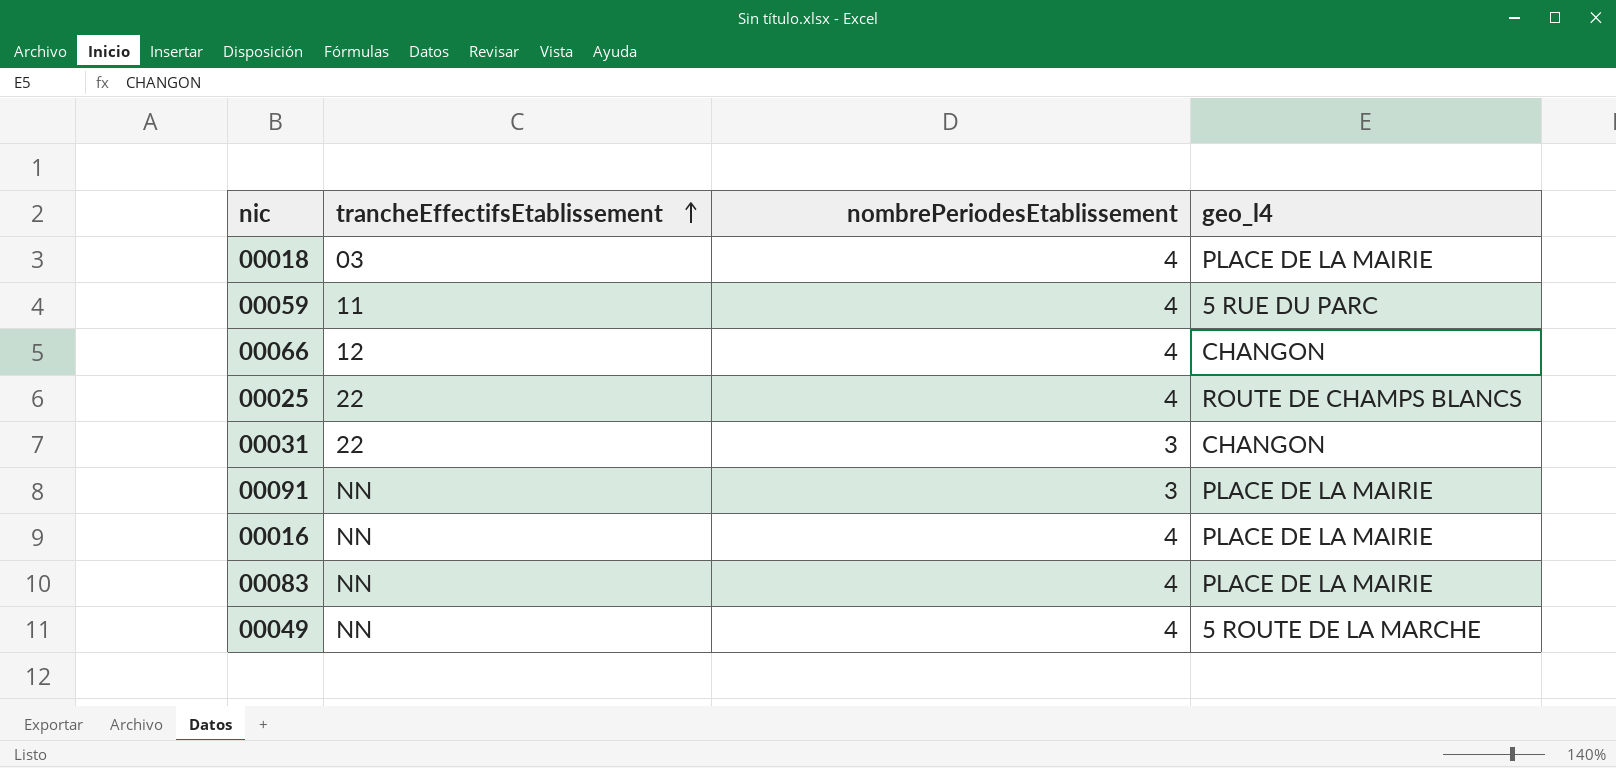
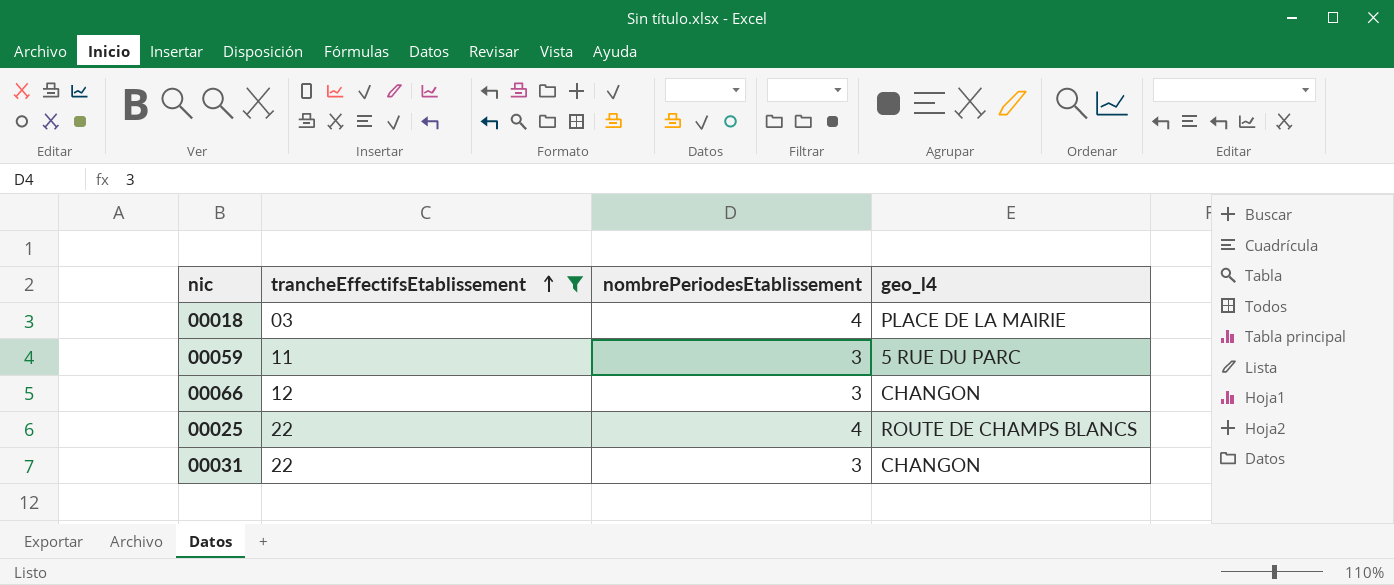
filter: none -> trancheEffectifsEtablissement != NN
00059 | nombrePeriodesEtablissement: 4 -> 3
00066 | nombrePeriodesEtablissement: 4 -> 3

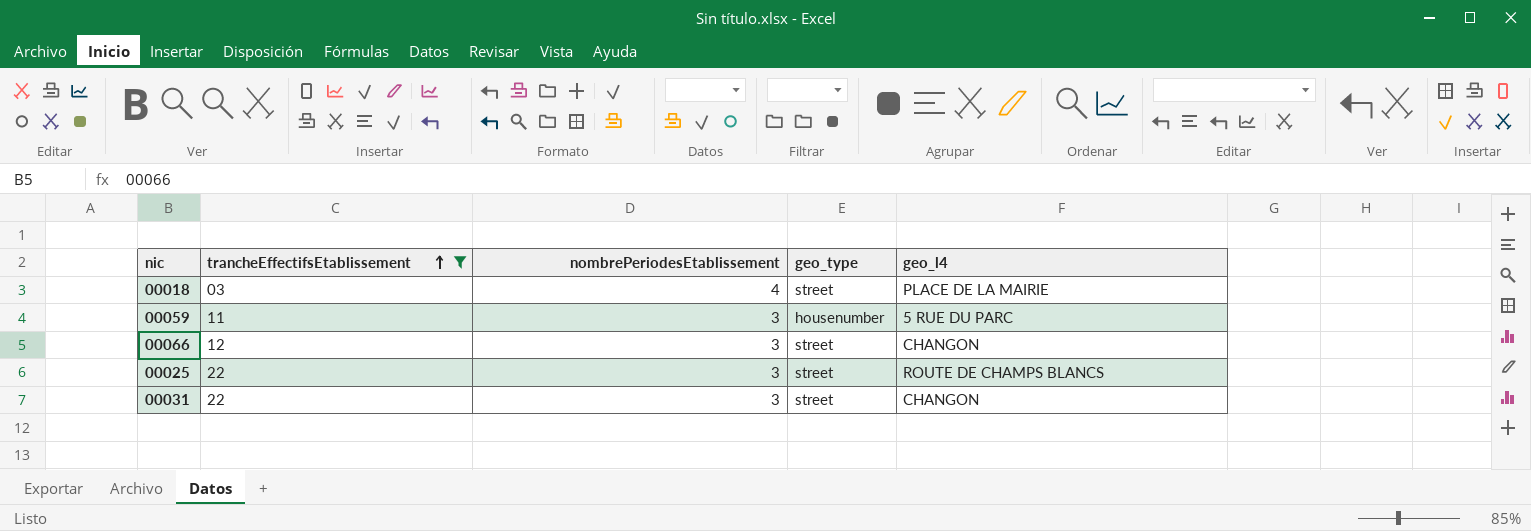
column geo_type | position: none -> 4
00025 | nombrePeriodesEtablissement: 4 -> 3

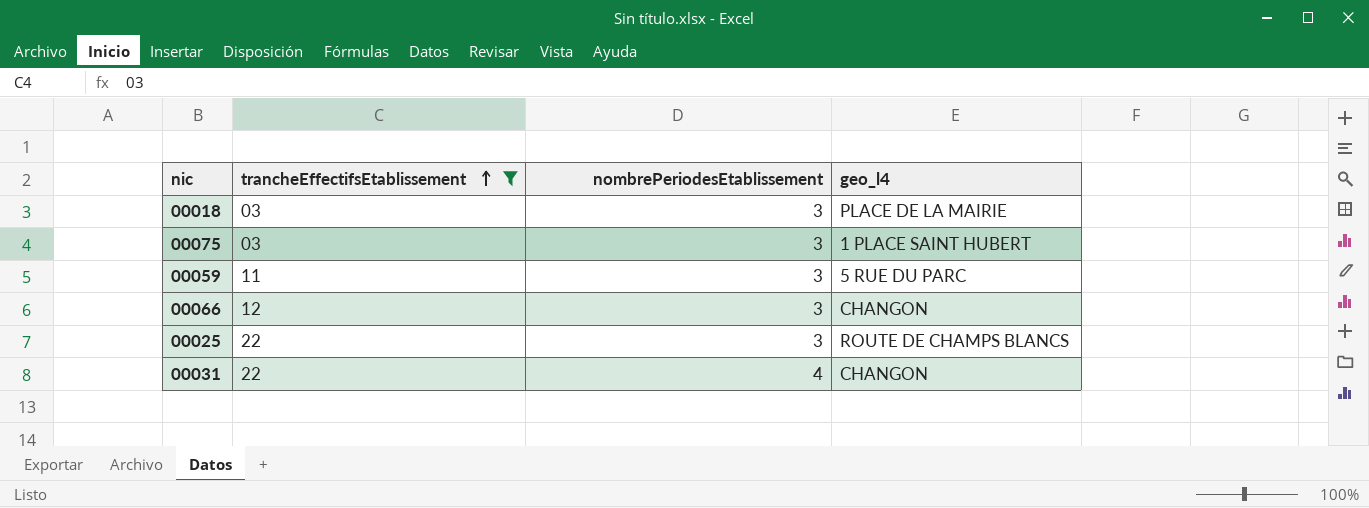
column geo_type | position: 4 -> none
00018 | nombrePeriodesEtablissement: 4 -> 3
row 00075: none -> 03 | 3 | 1 PLACE SAINT HUBERT
00031 | nombrePeriodesEtablissement: 3 -> 4

